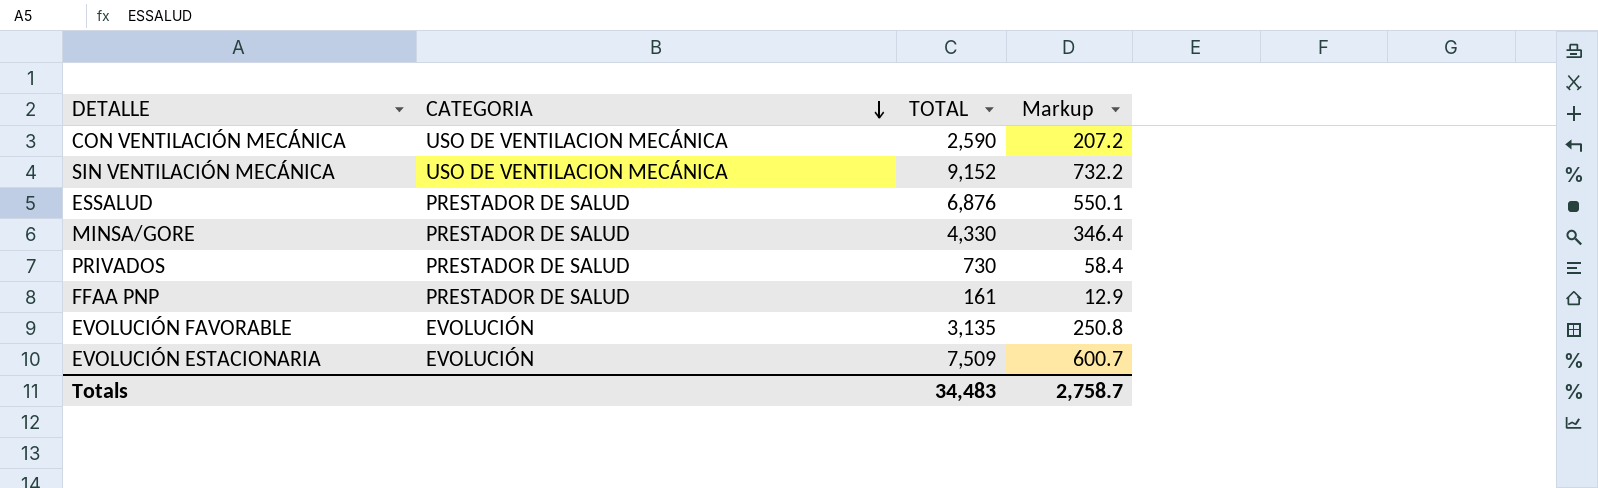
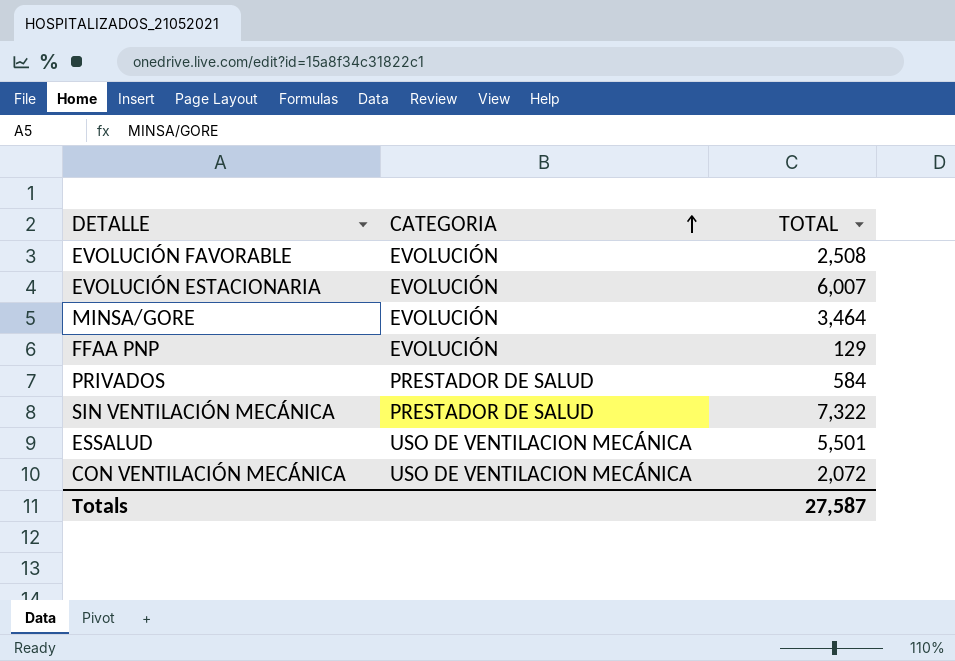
row order: CATEGORIA descending -> CATEGORIA ascending
column Markup | formula: [TOTAL] * 0.08 -> none
EVOLUCIÓN FAVORABLE | TOTAL: 3,135 -> 2,508
EVOLUCIÓN ESTACIONARIA | TOTAL: 7,509 -> 6,007
MINSA/GORE | CATEGORIA: PRESTADOR DE SALUD -> EVOLUCIÓN
MINSA/GORE | TOTAL: 4,330 -> 3,464
FFAA PNP | CATEGORIA: PRESTADOR DE SALUD -> EVOLUCIÓN
FFAA PNP | TOTAL: 161 -> 129
PRIVADOS | TOTAL: 730 -> 584
SIN VENTILACIÓN MECÁNICA | CATEGORIA: USO DE VENTILACION MECÁNICA -> PRESTADOR DE SALUD
SIN VENTILACIÓN MECÁNICA | TOTAL: 9,152 -> 7,322
ESSALUD | CATEGORIA: PRESTADOR DE SALUD -> USO DE VENTILACION MECÁNICA
ESSALUD | TOTAL: 6,876 -> 5,501
CON VENTILACIÓN MECÁNICA | TOTAL: 2,590 -> 2,072
Totals | TOTAL: 34,483 -> 27,587

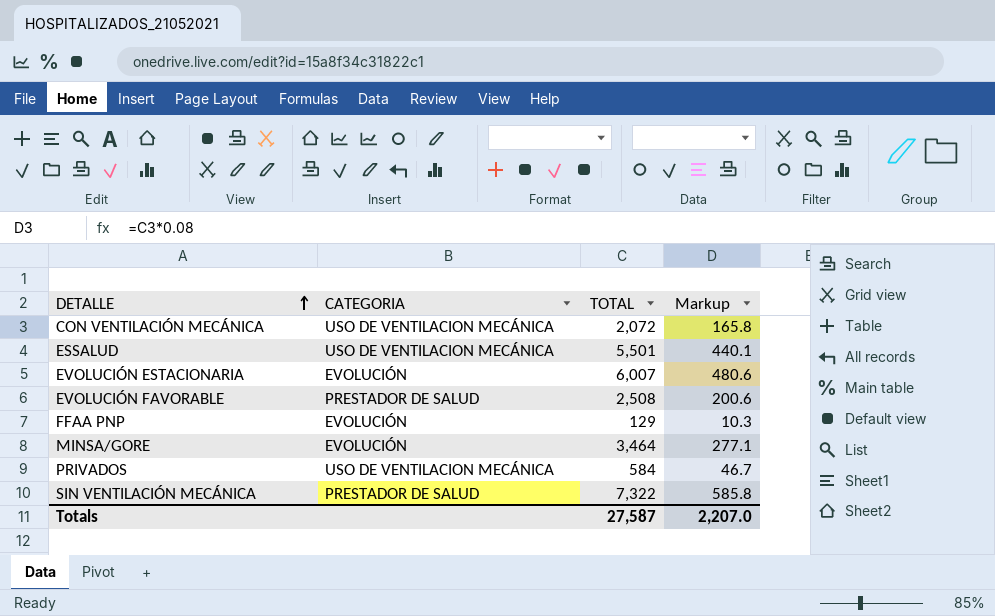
row order: CATEGORIA ascending -> DETALLE ascending
column Markup | formula: none -> [TOTAL] * 0.08
EVOLUCIÓN FAVORABLE | CATEGORIA: EVOLUCIÓN -> PRESTADOR DE SALUD
PRIVADOS | CATEGORIA: PRESTADOR DE SALUD -> USO DE VENTILACION MECÁNICA

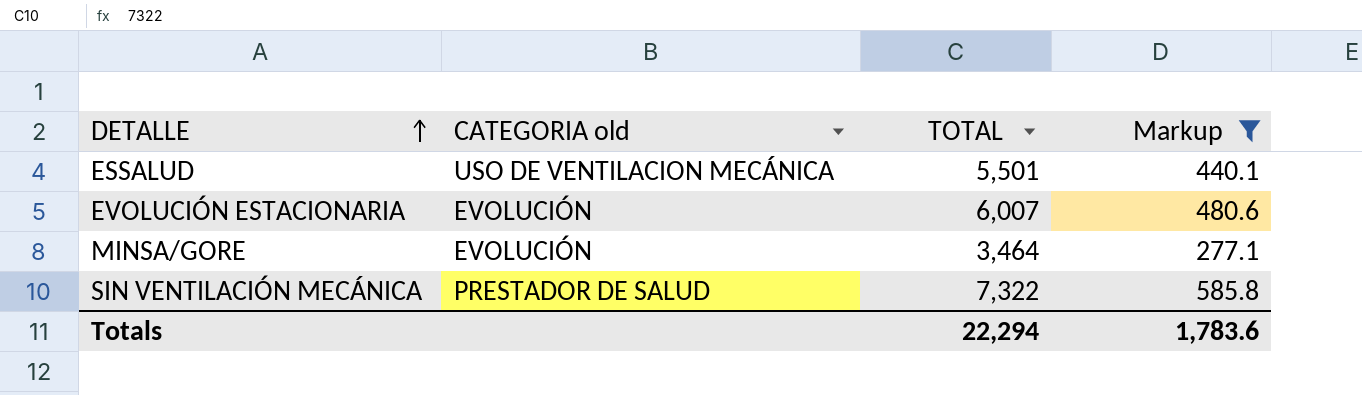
filter: none -> Markup >= 277.1
column name: CATEGORIA -> CATEGORIA old
Totals | TOTAL: 27,587 -> 22,294
Totals | Markup: 2,207.0 -> 1,783.6

